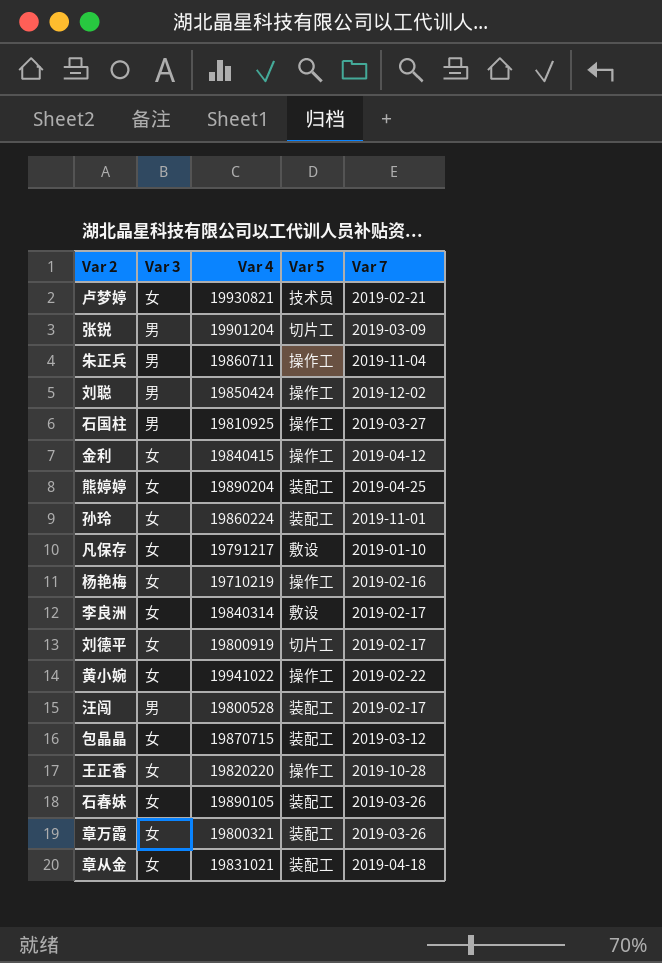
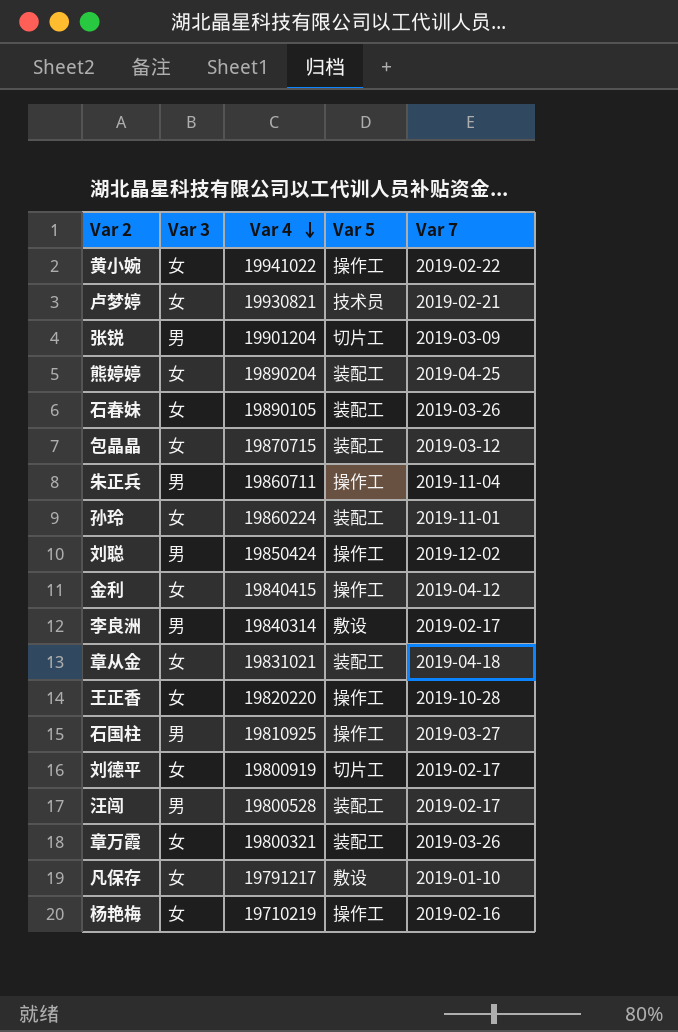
row order: none -> Var 4 descending
李良洲 | Var 3: 女 -> 男

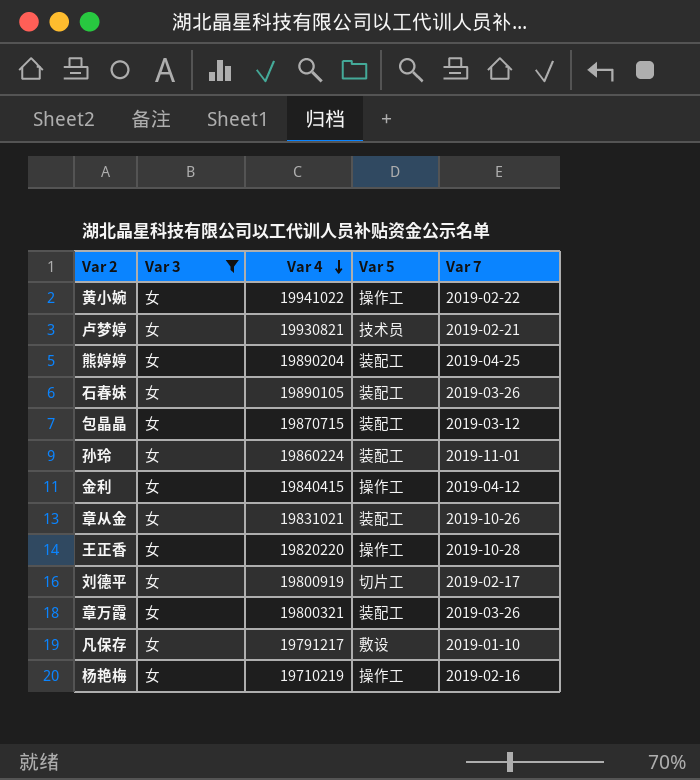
filter: none -> Var 3 = 女
章从金 | Var 7: 2019-04-18 -> 2019-10-26

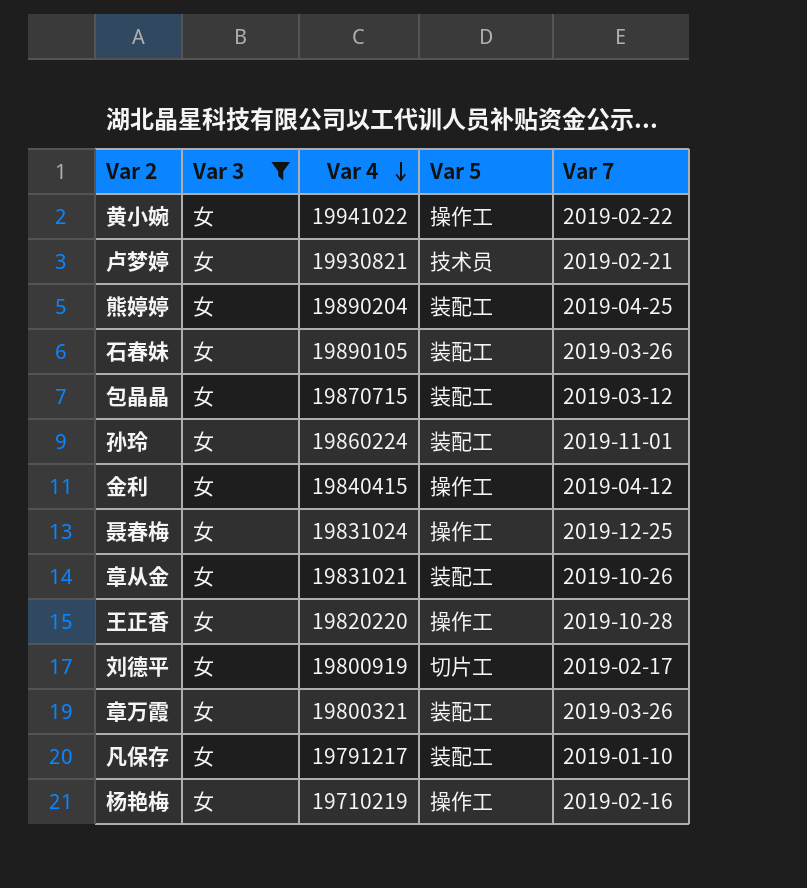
row 聂春梅: none -> 女 | 19831024 | 操作工 | 2019-12-25
凡保存 | Var 5: 敷设 -> 装配工

